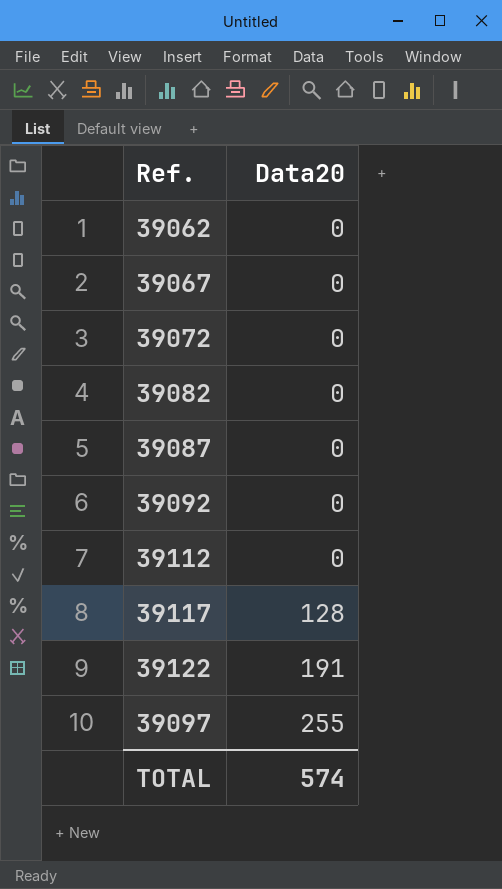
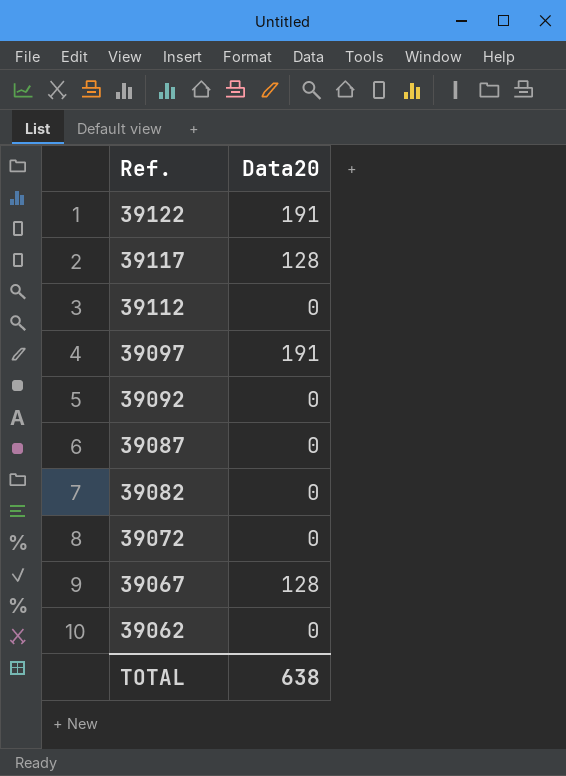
row order: Data20 ascending -> Ref. descending
39097 | Data20: 255 -> 191
39067 | Data20: 0 -> 128
TOTAL | Data20: 574 -> 638

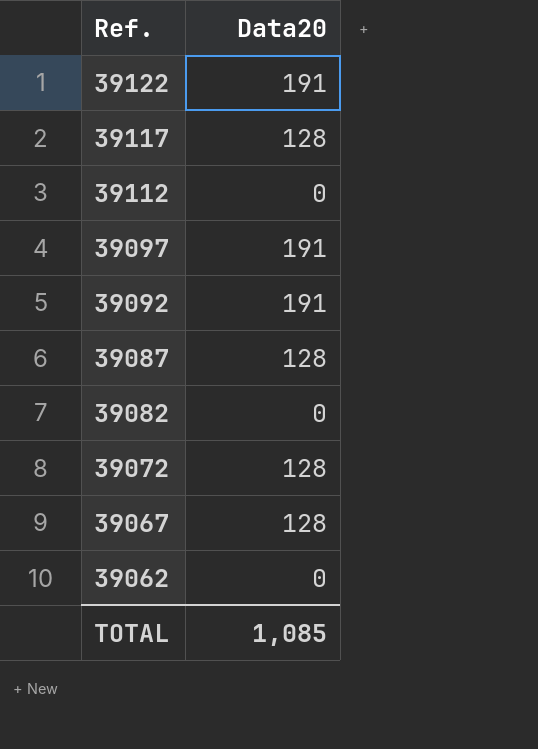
39092 | Data20: 0 -> 191
39087 | Data20: 0 -> 128
39072 | Data20: 0 -> 128
TOTAL | Data20: 638 -> 1,085

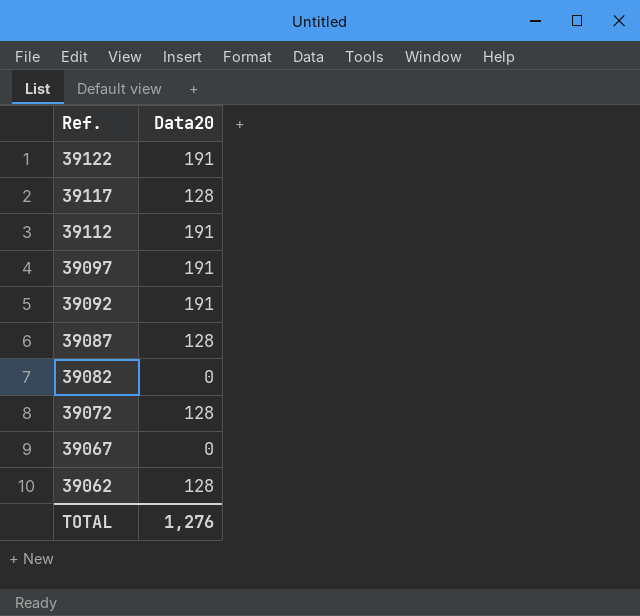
39112 | Data20: 0 -> 191
39067 | Data20: 128 -> 0
39062 | Data20: 0 -> 128
TOTAL | Data20: 1,085 -> 1,276

